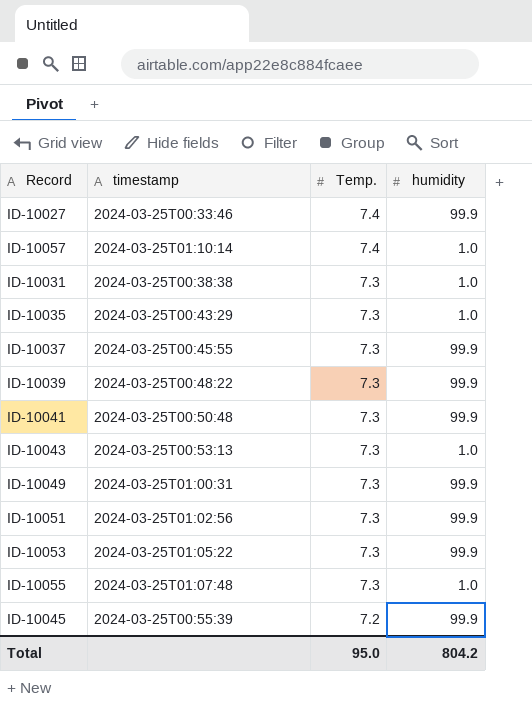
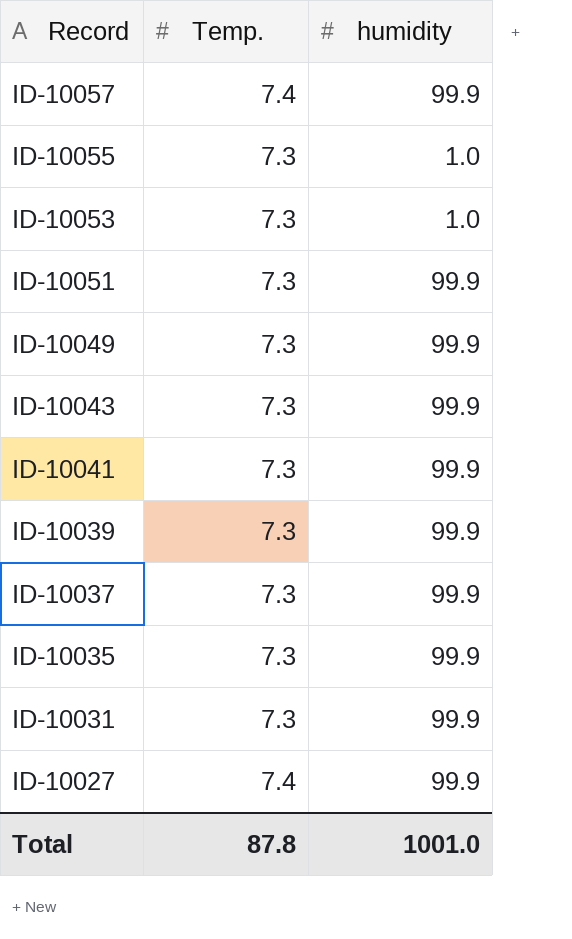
row order: Temp. descending -> Record descending
column timestamp | position: 2 -> none
row ID-10045: 2024-03-25T00:55:39 | 7.2 | 99.9 -> none
ID-10057 | humidity: 1.0 -> 99.9
ID-10053 | humidity: 99.9 -> 1.0
ID-10043 | humidity: 1.0 -> 99.9
ID-10035 | humidity: 1.0 -> 99.9
ID-10031 | humidity: 1.0 -> 99.9
Total | Temp.: 95.0 -> 87.8
Total | humidity: 804.2 -> 1001.0

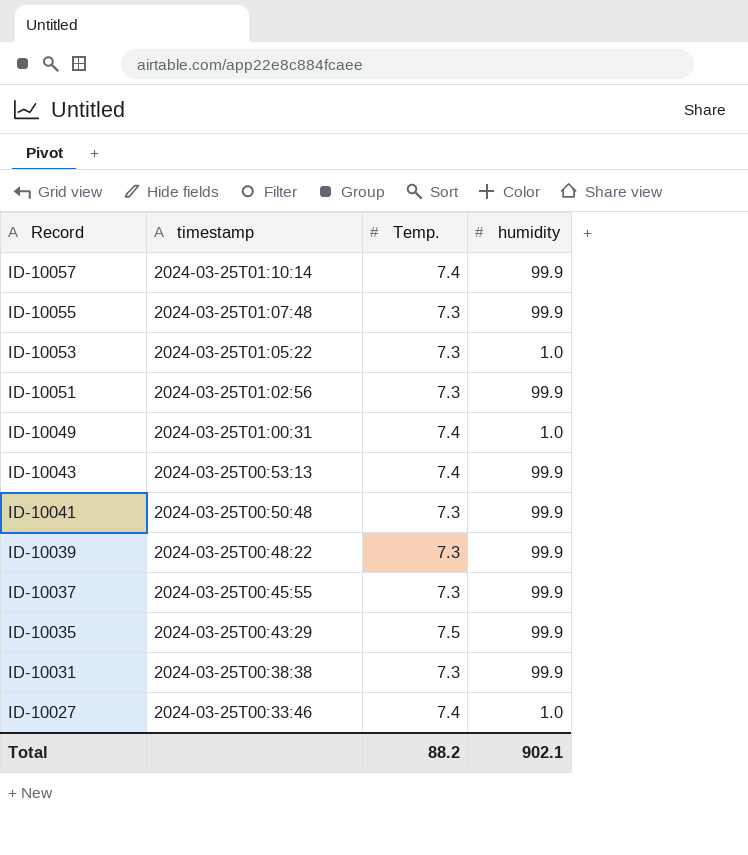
column timestamp | position: none -> 2
ID-10055 | humidity: 1.0 -> 99.9
ID-10049 | Temp.: 7.3 -> 7.4
ID-10049 | humidity: 99.9 -> 1.0
ID-10043 | Temp.: 7.3 -> 7.4
ID-10035 | Temp.: 7.3 -> 7.5
ID-10027 | humidity: 99.9 -> 1.0
Total | Temp.: 87.8 -> 88.2
Total | humidity: 1001.0 -> 902.1

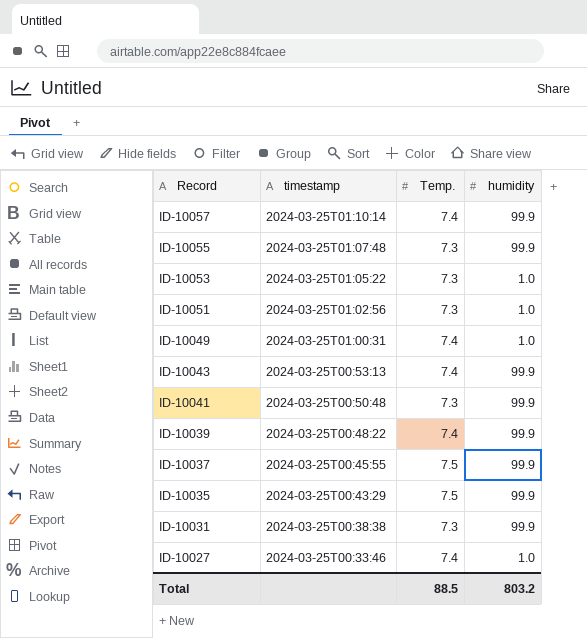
ID-10051 | humidity: 99.9 -> 1.0
ID-10039 | Temp.: 7.3 -> 7.4
ID-10037 | Temp.: 7.3 -> 7.5
Total | Temp.: 88.2 -> 88.5
Total | humidity: 902.1 -> 803.2

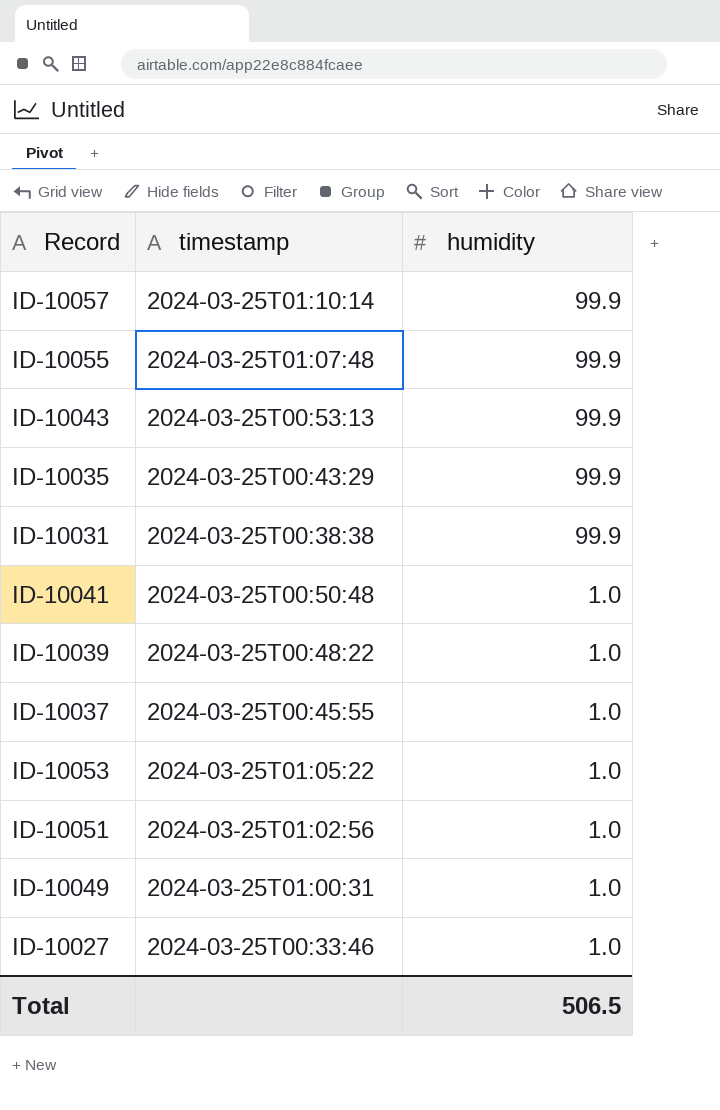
row order: Record descending -> humidity descending
column Temp. | position: 3 -> none
ID-10041 | humidity: 99.9 -> 1.0
ID-10039 | humidity: 99.9 -> 1.0
ID-10037 | humidity: 99.9 -> 1.0
Total | humidity: 803.2 -> 506.5

